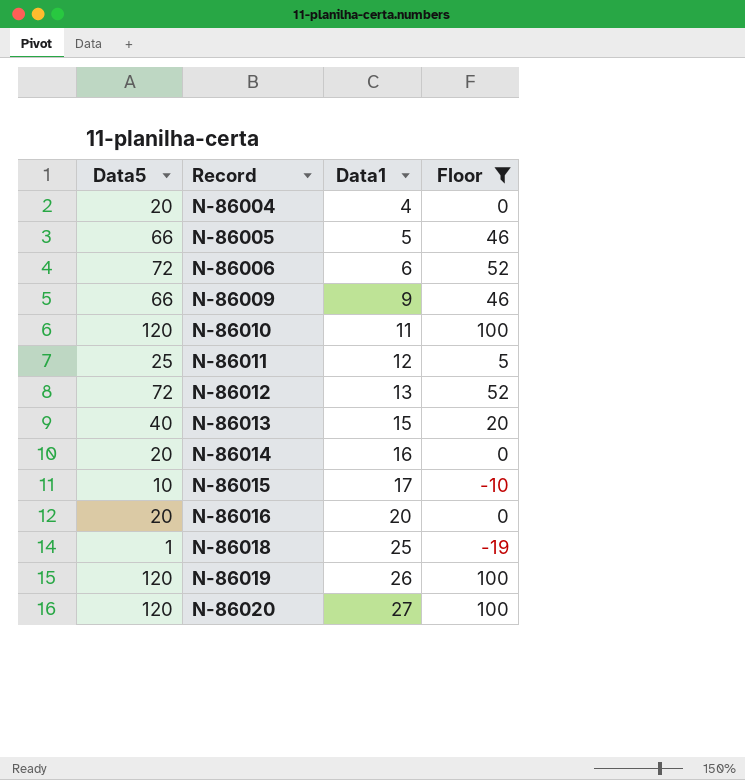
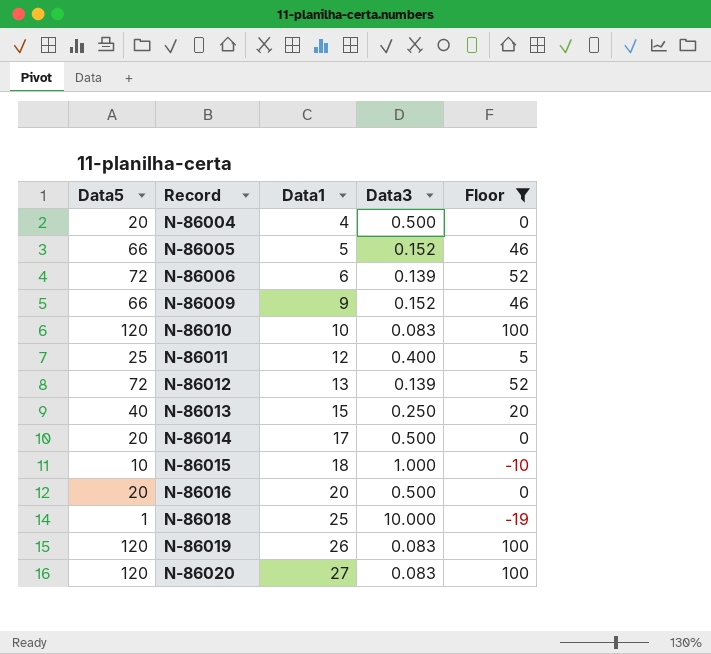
column Data3 | position: none -> 4
N-86010 | Data1: 11 -> 10
N-86014 | Data1: 16 -> 17
N-86015 | Data1: 17 -> 18

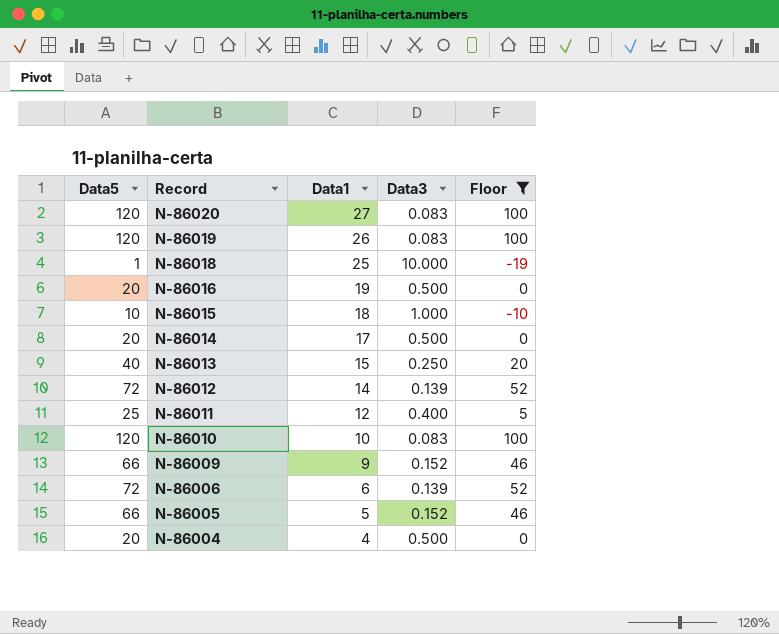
row order: Record ascending -> Record descending
N-86016 | Data1: 20 -> 19
N-86012 | Data1: 13 -> 14

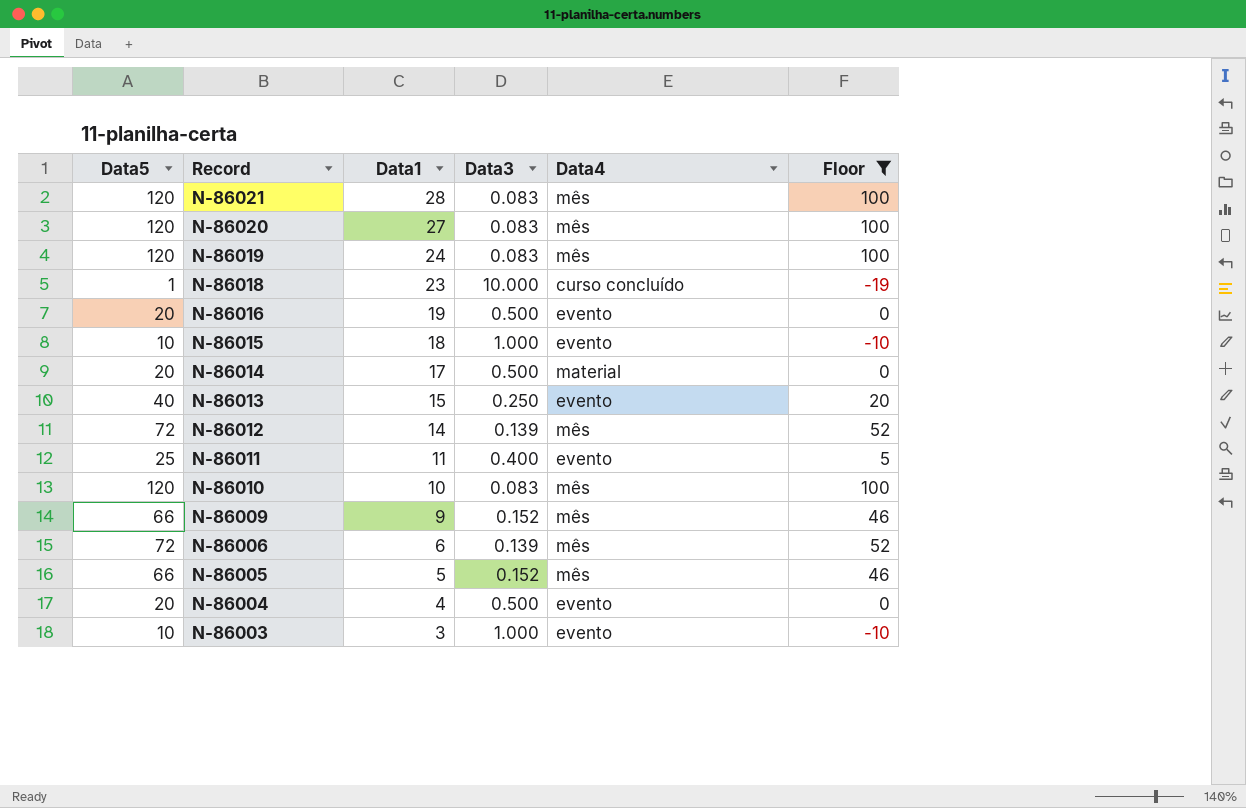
column Data4 | position: none -> 5
row N-86021: none -> 120 | 28 | 0.083 | mês | 100
N-86019 | Data1: 26 -> 24
N-86018 | Data1: 25 -> 23
N-86011 | Data1: 12 -> 11
row N-86003: none -> 10 | 3 | 1.000 | evento | -10

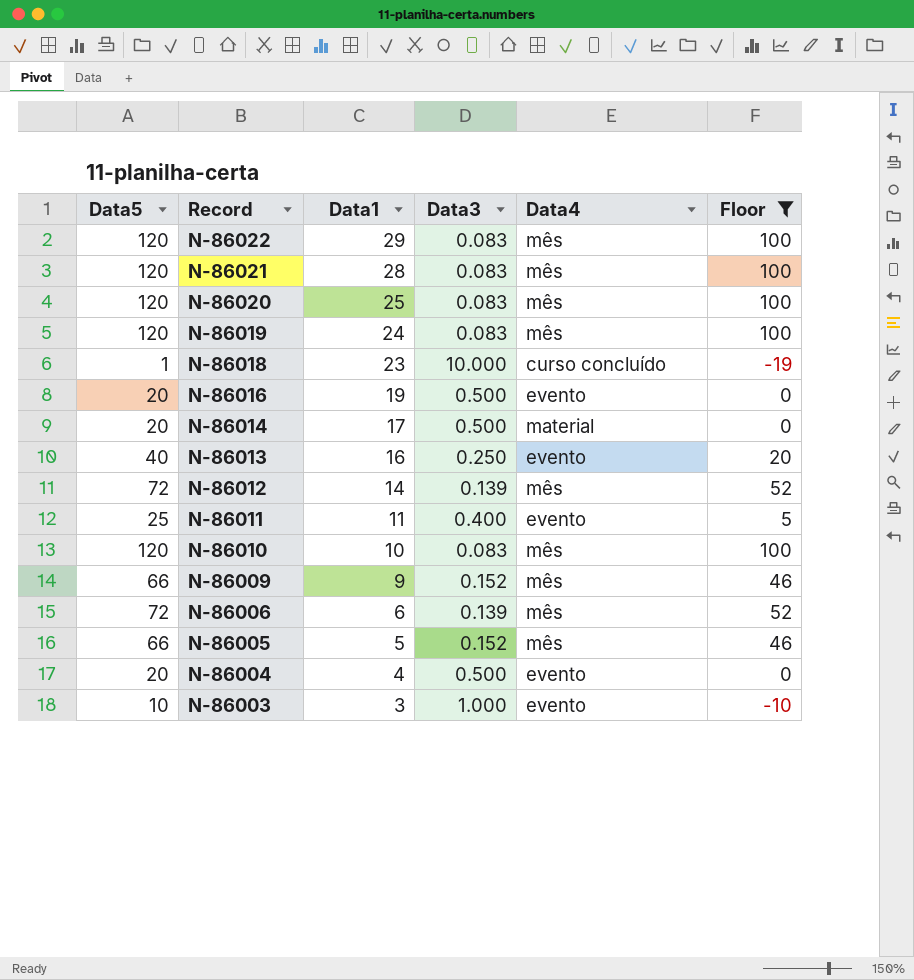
row N-86015: 10 | 18 | 1.000 | evento | -10 -> none
row N-86022: none -> 120 | 29 | 0.083 | mês | 100
N-86020 | Data1: 27 -> 25
N-86013 | Data1: 15 -> 16

